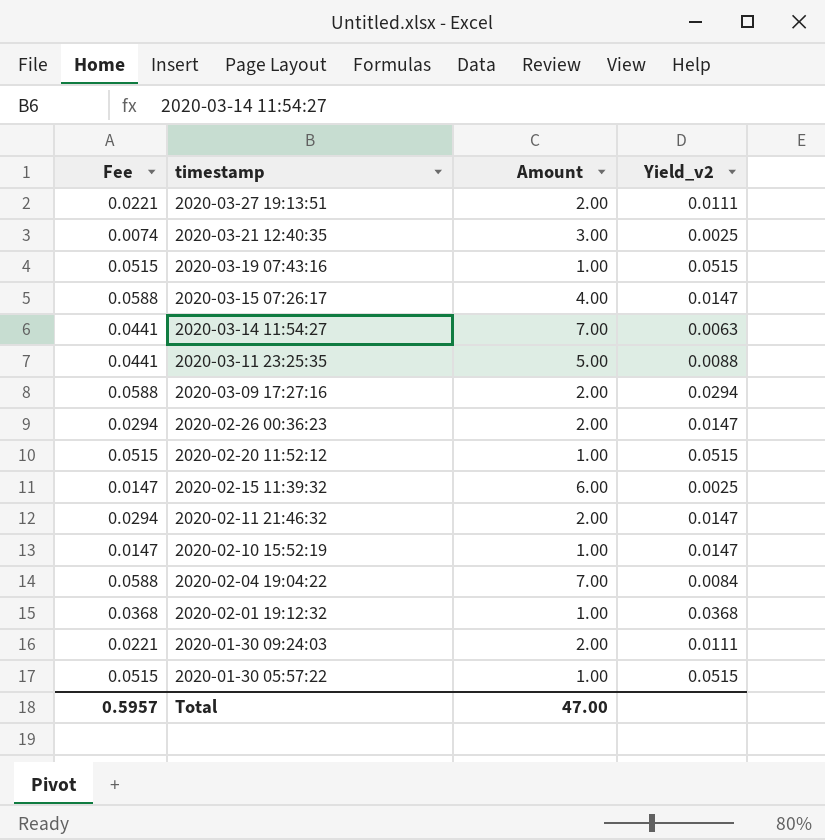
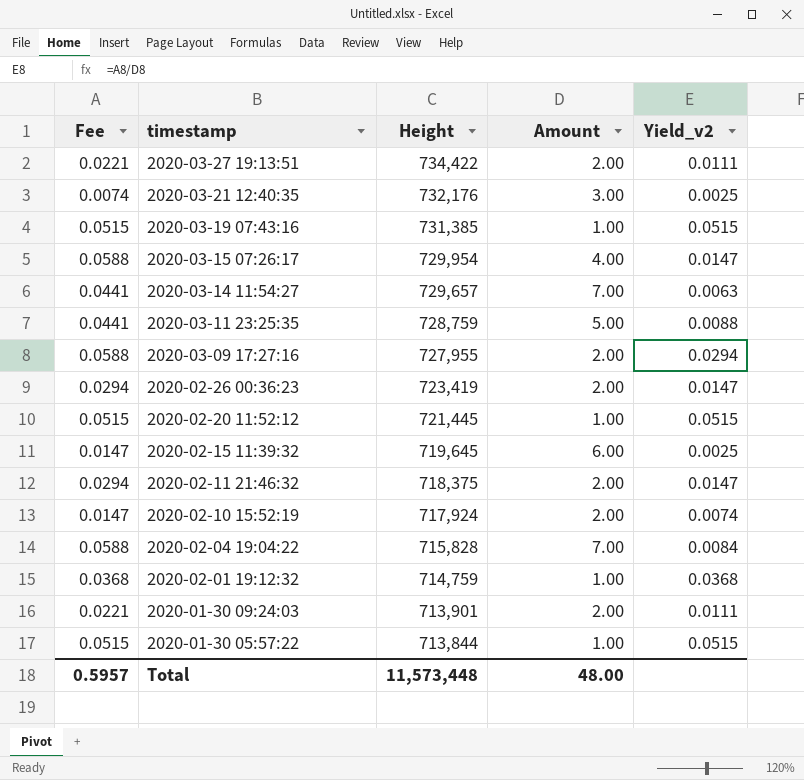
column Height | position: none -> 3
2020-02-10 15:52:19 | Amount: 1.00 -> 2.00
2020-02-10 15:52:19 | Yield_v2: 0.0147 -> 0.0074
Total | Amount: 47.00 -> 48.00

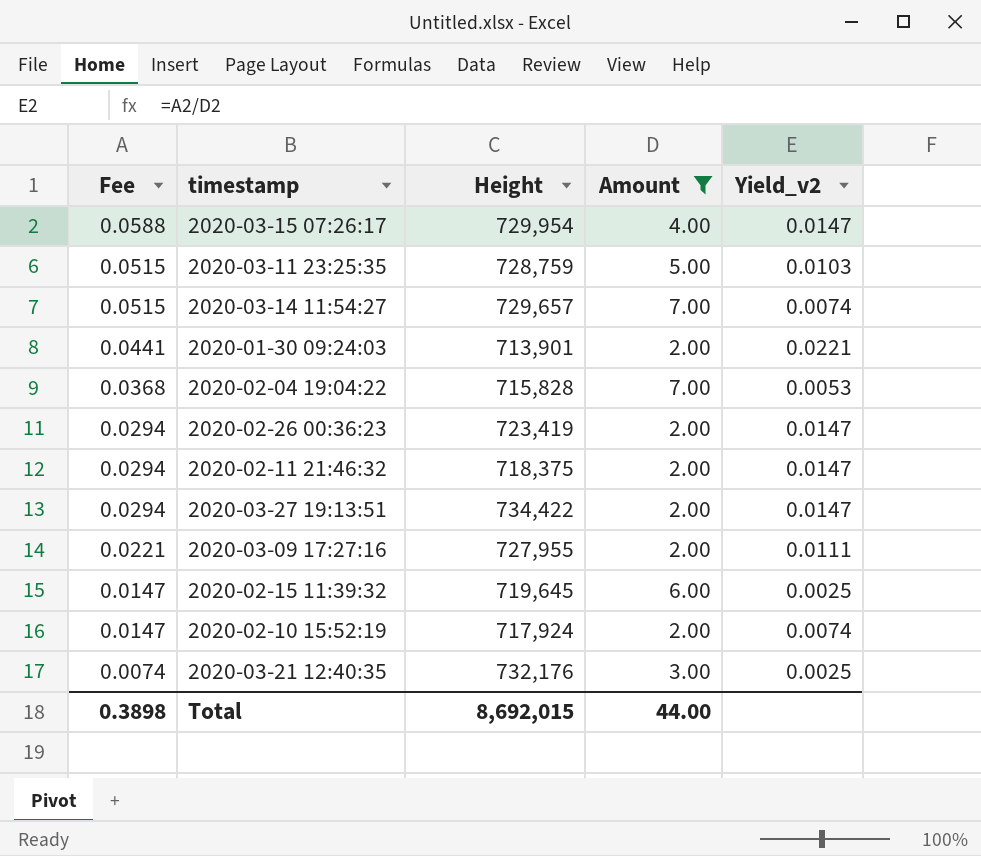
filter: none -> Amount != 1.00
row order: timestamp descending -> Fee descending
2020-03-11 23:25:35 | Fee: 0.0441 -> 0.0515
2020-03-11 23:25:35 | Yield_v2: 0.0088 -> 0.0103
2020-03-14 11:54:27 | Fee: 0.0441 -> 0.0515
2020-03-14 11:54:27 | Yield_v2: 0.0063 -> 0.0074
2020-01-30 09:24:03 | Fee: 0.0221 -> 0.0441
2020-01-30 09:24:03 | Yield_v2: 0.0111 -> 0.0221
2020-02-04 19:04:22 | Fee: 0.0588 -> 0.0368
2020-02-04 19:04:22 | Yield_v2: 0.0084 -> 0.0053
2020-03-27 19:13:51 | Fee: 0.0221 -> 0.0294
2020-03-27 19:13:51 | Yield_v2: 0.0111 -> 0.0147
2020-03-09 17:27:16 | Fee: 0.0588 -> 0.0221
2020-03-09 17:27:16 | Yield_v2: 0.0294 -> 0.0111
Total | Fee: 0.5957 -> 0.3898
Total | Height: 11,573,448 -> 8,692,015
Total | Amount: 48.00 -> 44.00

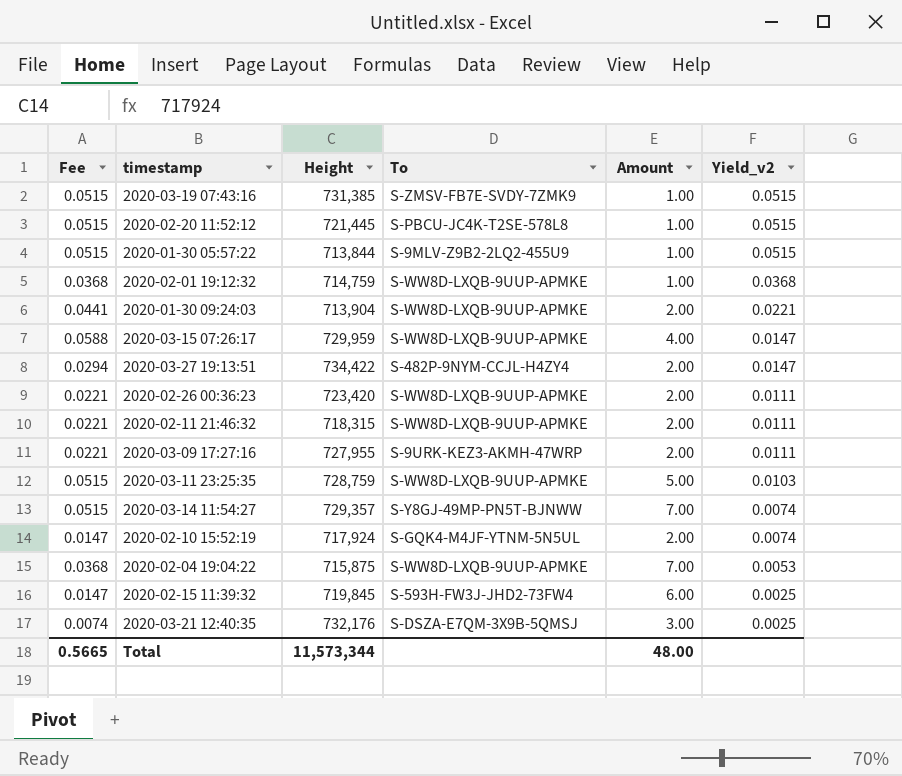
filter: Amount != 1.00 -> none
row order: Fee descending -> Yield_v2 descending
column To | position: none -> 4
2020-01-30 09:24:03 | Height: 713,901 -> 713,904
2020-03-15 07:26:17 | Height: 729,954 -> 729,959
2020-02-26 00:36:23 | Fee: 0.0294 -> 0.0221
2020-02-26 00:36:23 | Height: 723,419 -> 723,420
2020-02-26 00:36:23 | Yield_v2: 0.0147 -> 0.0111
2020-02-11 21:46:32 | Fee: 0.0294 -> 0.0221
2020-02-11 21:46:32 | Height: 718,375 -> 718,315
2020-02-11 21:46:32 | Yield_v2: 0.0147 -> 0.0111
2020-03-14 11:54:27 | Height: 729,657 -> 729,357
2020-02-04 19:04:22 | Height: 715,828 -> 715,875
2020-02-15 11:39:32 | Height: 719,645 -> 719,845
Total | Fee: 0.3898 -> 0.5665
Total | Height: 8,692,015 -> 11,573,344
Total | Amount: 44.00 -> 48.00

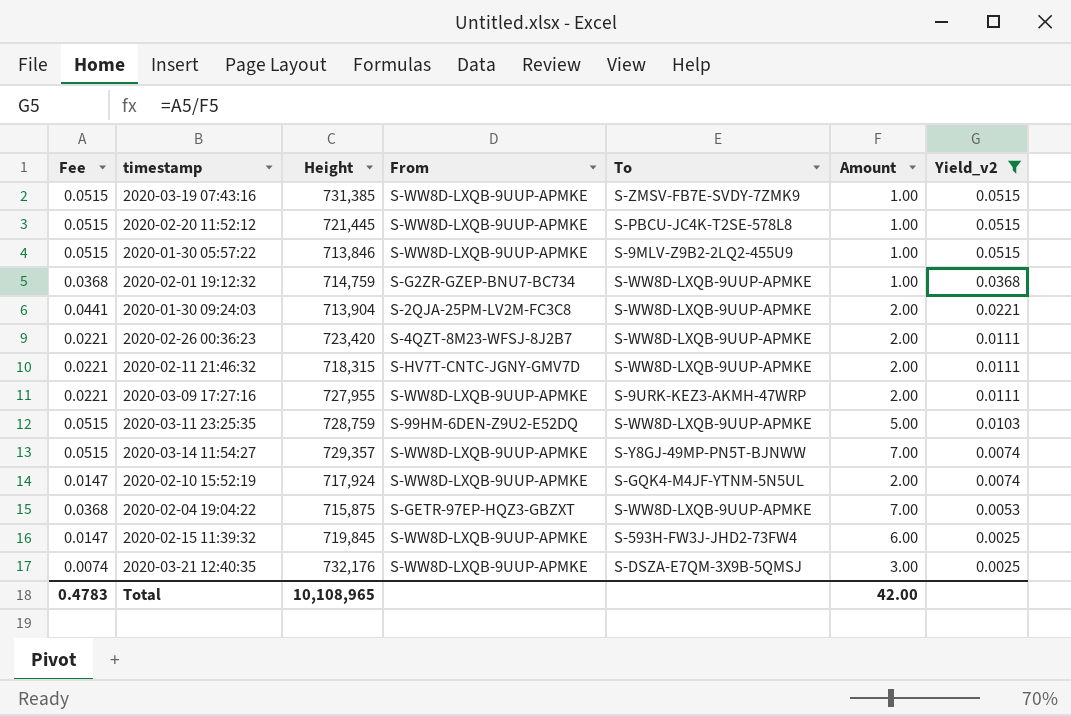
filter: none -> Yield_v2 != 0.0147
column From | position: none -> 4
2020-01-30 05:57:22 | Height: 713,844 -> 713,846
Total | Fee: 0.5665 -> 0.4783
Total | Height: 11,573,344 -> 10,108,965
Total | Amount: 48.00 -> 42.00

